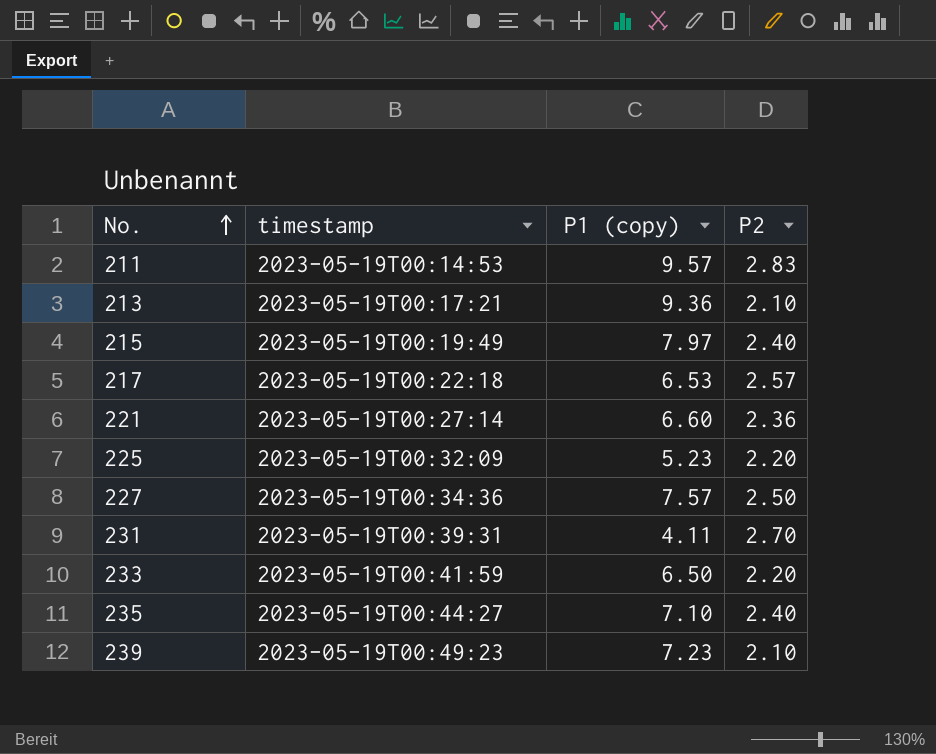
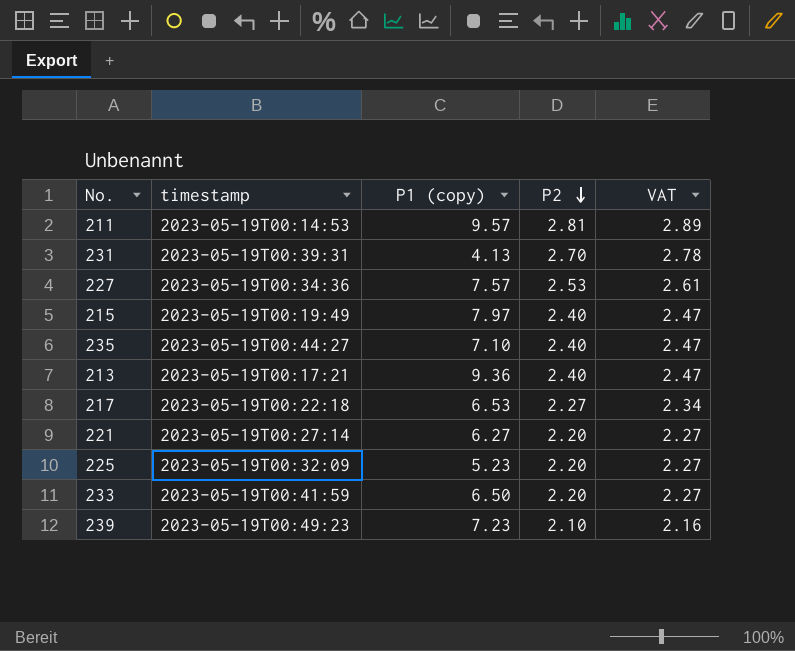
row order: No. ascending -> P2 descending
column VAT | formula: none -> [P2] * 1.03
211 | P2: 2.83 -> 2.81
231 | P1 (copy): 4.11 -> 4.13
227 | P2: 2.50 -> 2.53
213 | P2: 2.10 -> 2.40
217 | P2: 2.57 -> 2.27
221 | P1 (copy): 6.60 -> 6.27
221 | P2: 2.36 -> 2.20

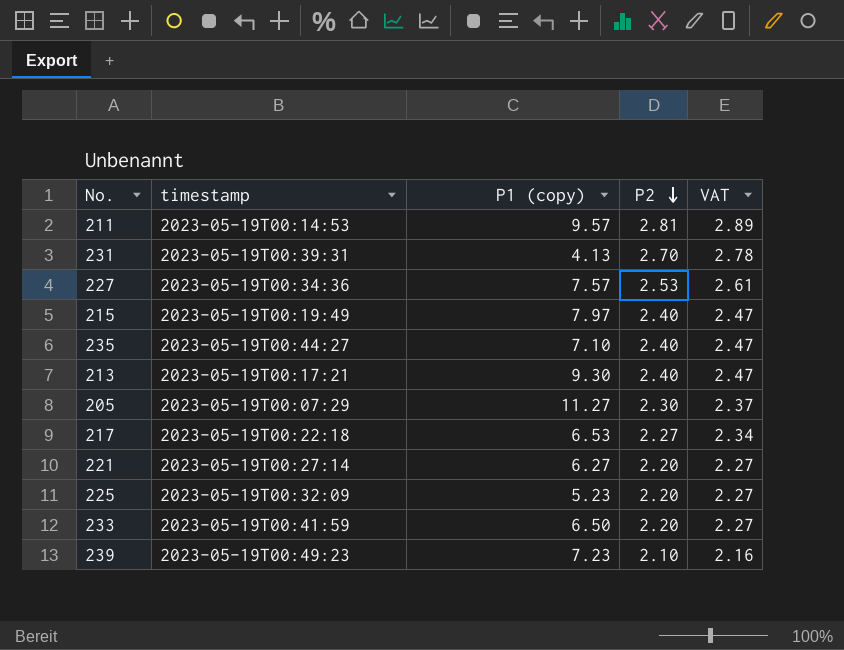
213 | P1 (copy): 9.36 -> 9.30
row 205: none -> 2023-05-19T00:07:29 | 11.27 | 2.30 | 2.37

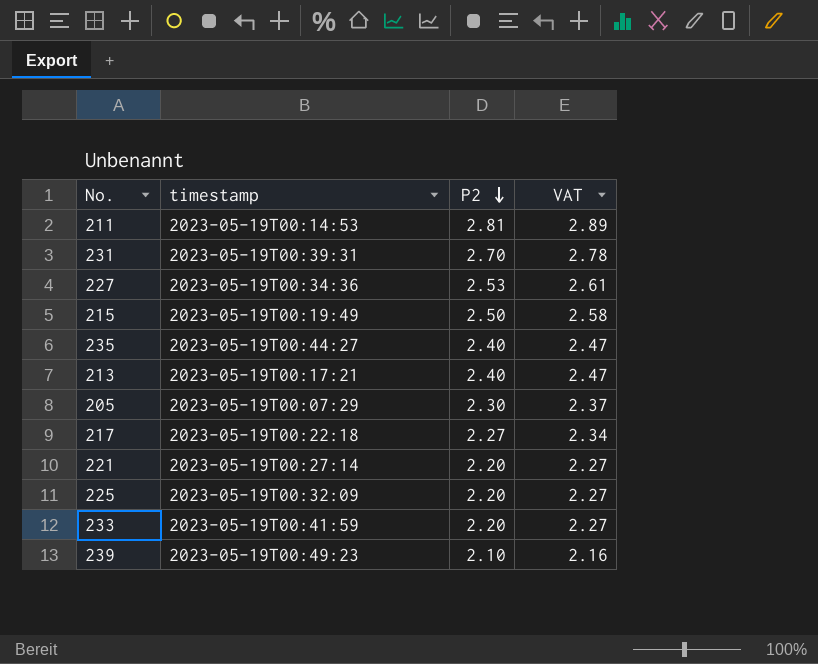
column P1 (copy) | position: 3 -> none
215 | P2: 2.40 -> 2.50
215 | VAT: 2.47 -> 2.58

